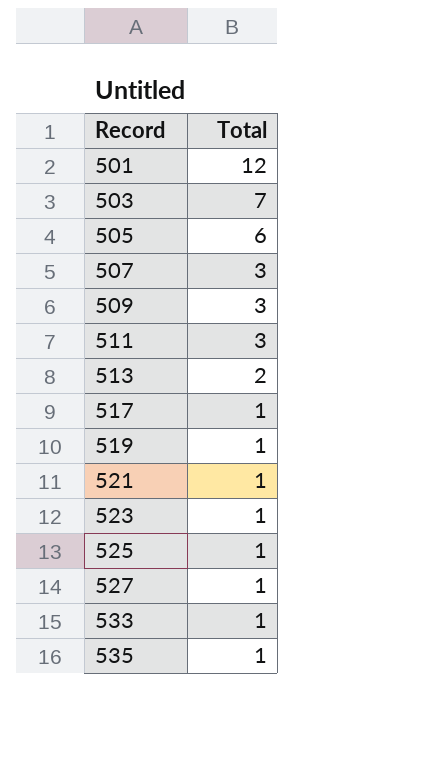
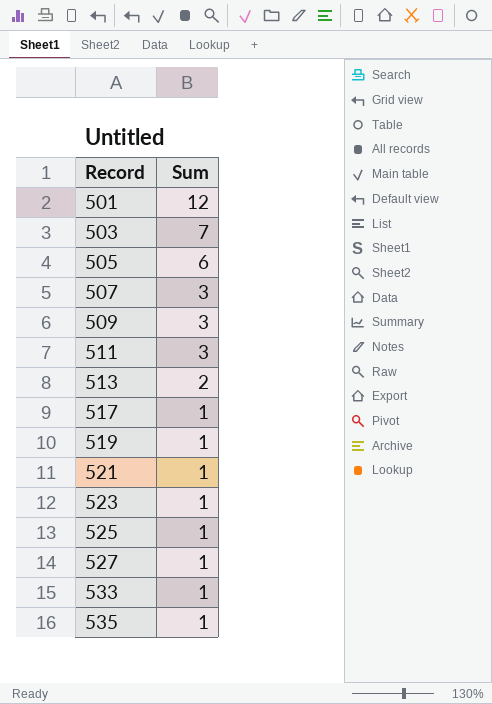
column name: Total -> Sum

